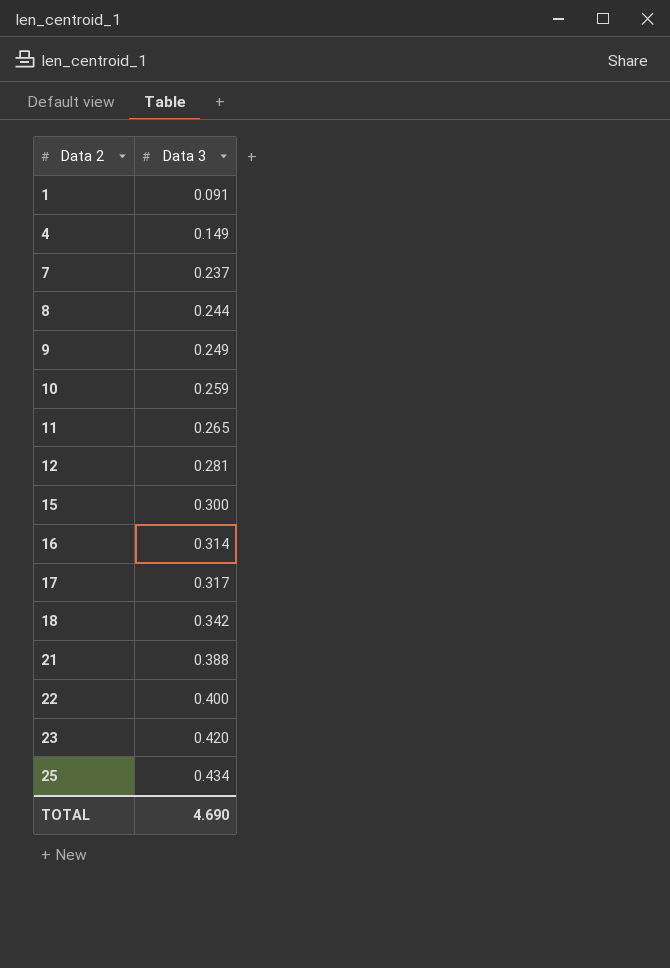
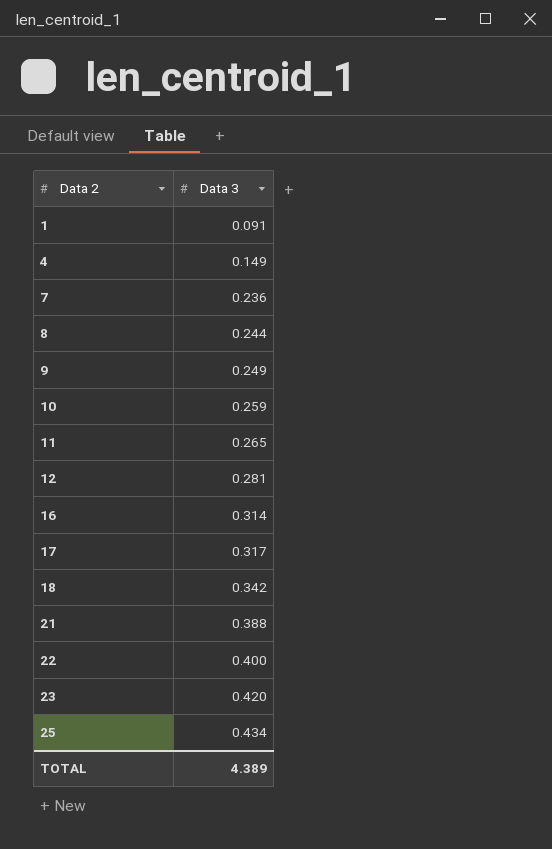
row 15: 0.300 -> none
7 | Data 3: 0.237 -> 0.236
TOTAL | Data 3: 4.690 -> 4.389

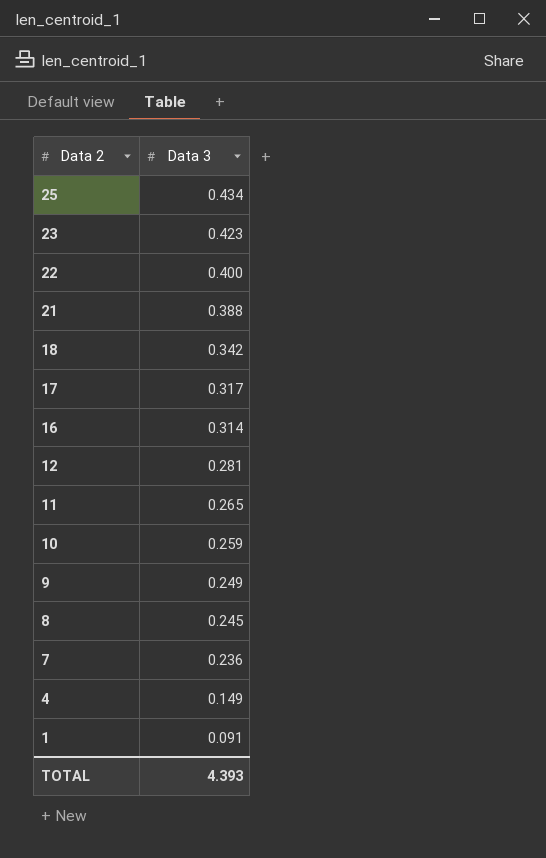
row order: Data 2 ascending -> Data 2 descending
23 | Data 3: 0.420 -> 0.423
8 | Data 3: 0.244 -> 0.245
TOTAL | Data 3: 4.389 -> 4.393

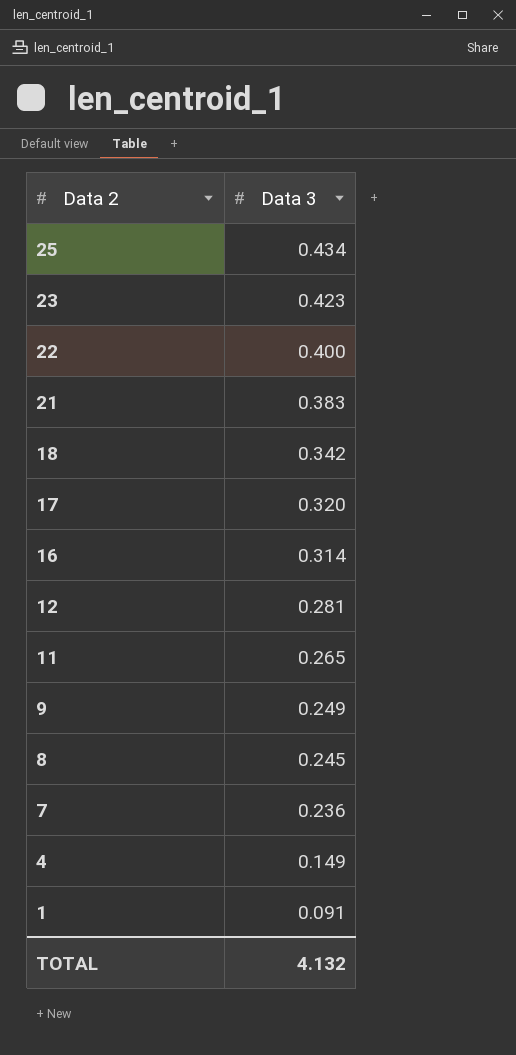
row 10: 0.259 -> none
21 | Data 3: 0.388 -> 0.383
17 | Data 3: 0.317 -> 0.320
TOTAL | Data 3: 4.393 -> 4.132

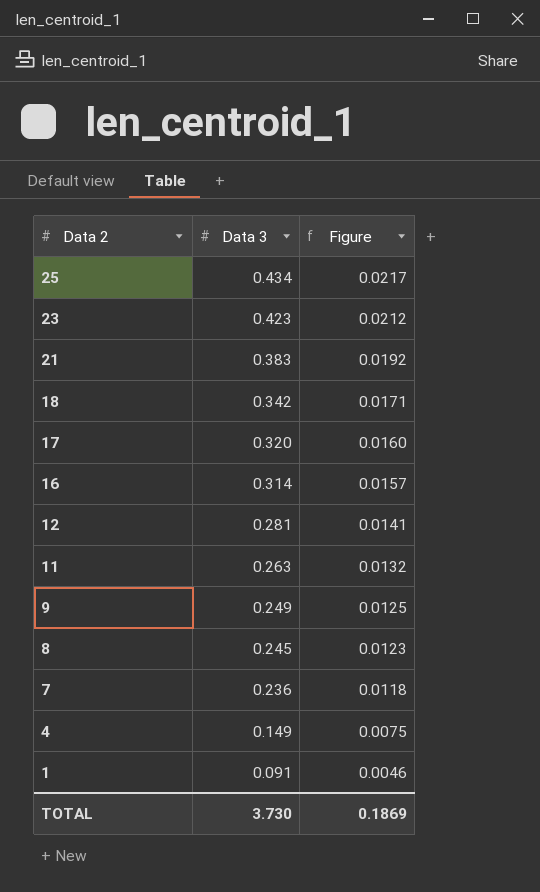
column Figure | formula: none -> [Data 3] * 0.05
row 22: 0.400 -> none
11 | Data 3: 0.265 -> 0.263
TOTAL | Data 3: 4.132 -> 3.730

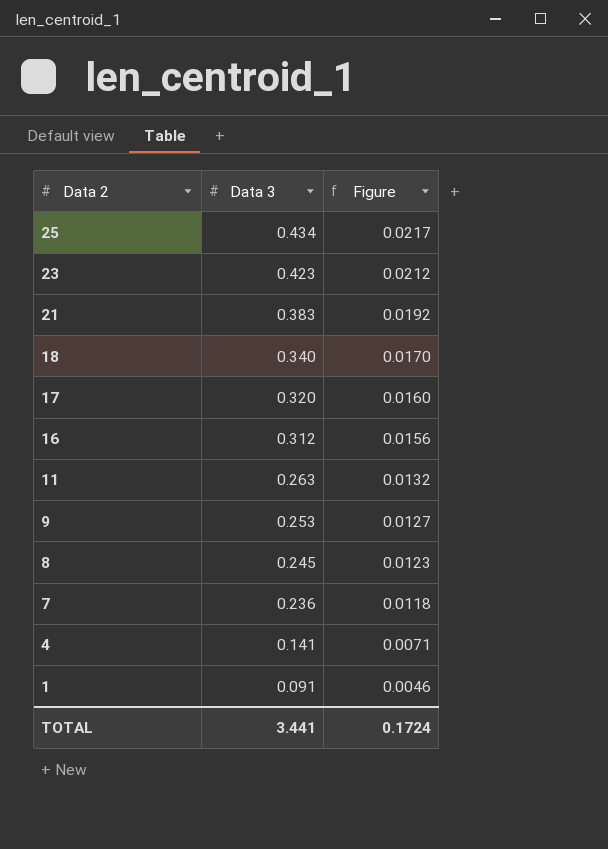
row 12: 0.281 | 0.0141 -> none
18 | Data 3: 0.342 -> 0.340
18 | Figure: 0.0171 -> 0.0170
16 | Data 3: 0.314 -> 0.312
16 | Figure: 0.0157 -> 0.0156
9 | Data 3: 0.249 -> 0.253
9 | Figure: 0.0125 -> 0.0127
4 | Data 3: 0.149 -> 0.141
4 | Figure: 0.0075 -> 0.0071
TOTAL | Data 3: 3.730 -> 3.441
TOTAL | Figure: 0.1869 -> 0.1724

